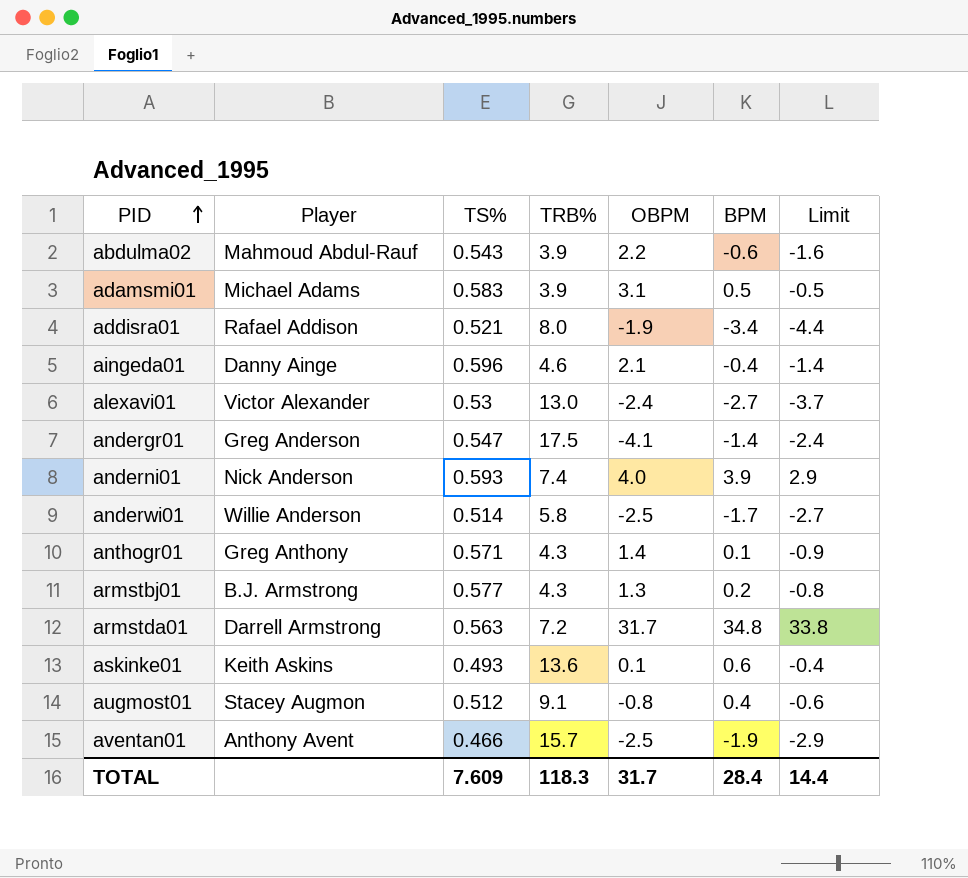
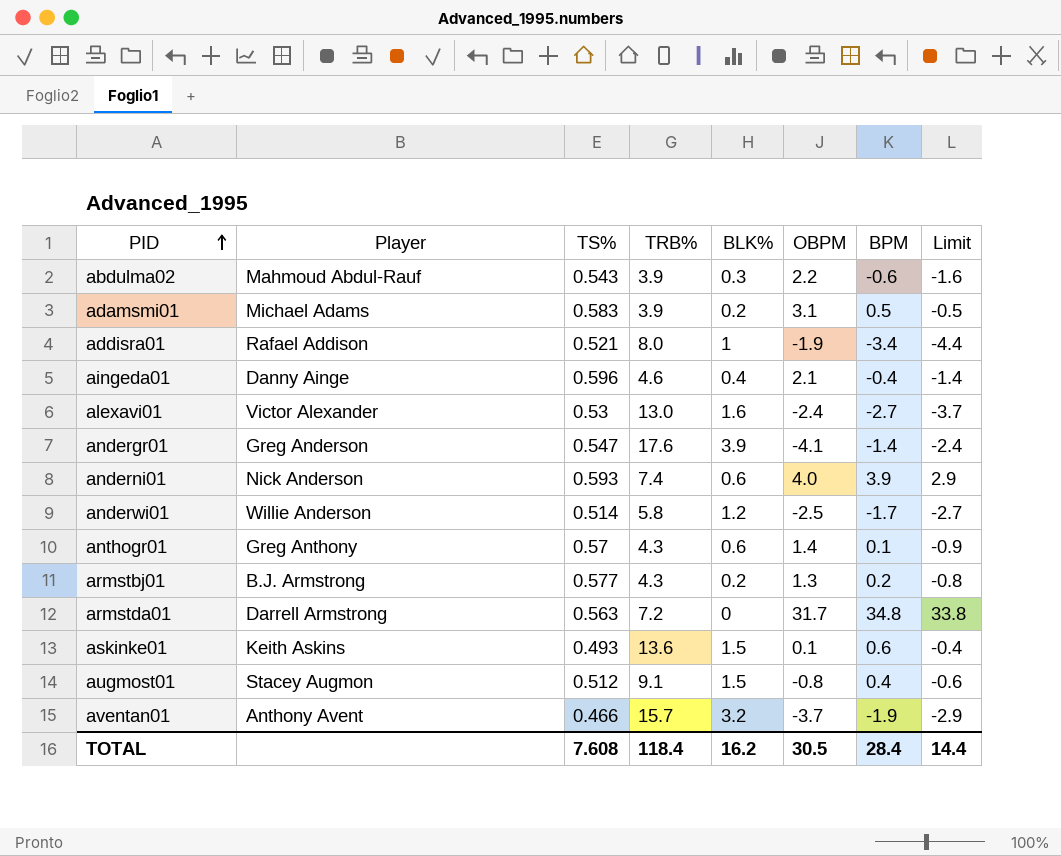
column BLK% | position: none -> 5
andergr01 | TRB%: 17.5 -> 17.6
anthogr01 | TS%: 0.571 -> 0.57
aventan01 | OBPM: -2.5 -> -3.7
TOTAL | TS%: 7.609 -> 7.608
TOTAL | TRB%: 118.3 -> 118.4
TOTAL | OBPM: 31.7 -> 30.5

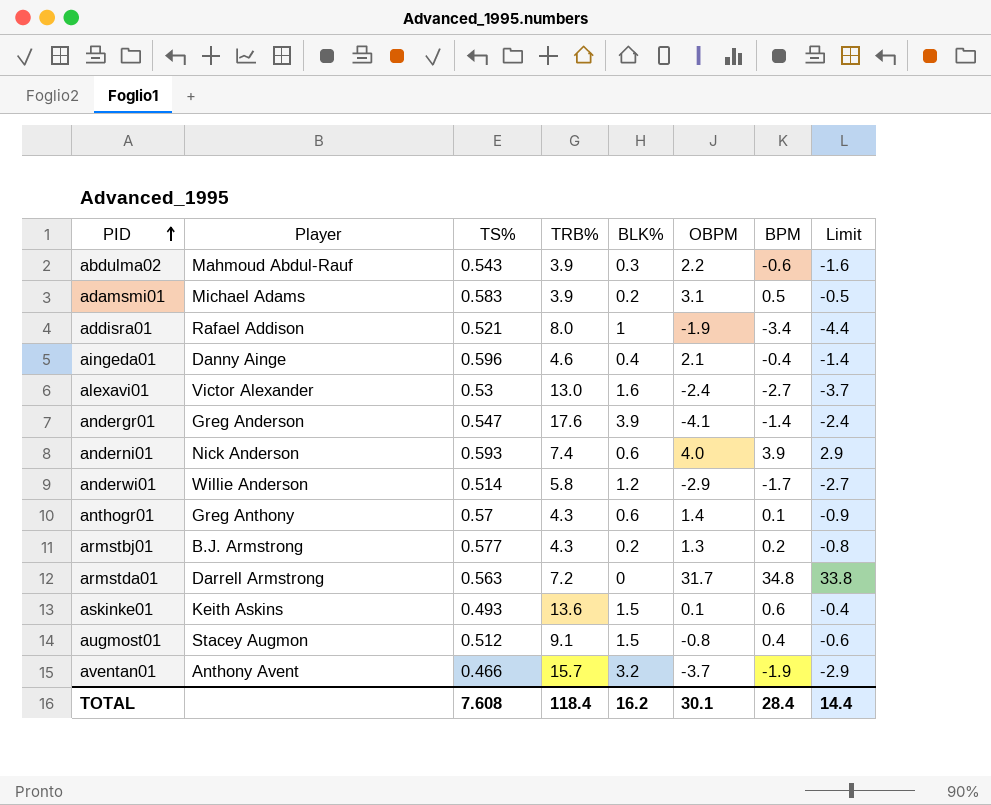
anderwi01 | OBPM: -2.5 -> -2.9
TOTAL | OBPM: 30.5 -> 30.1

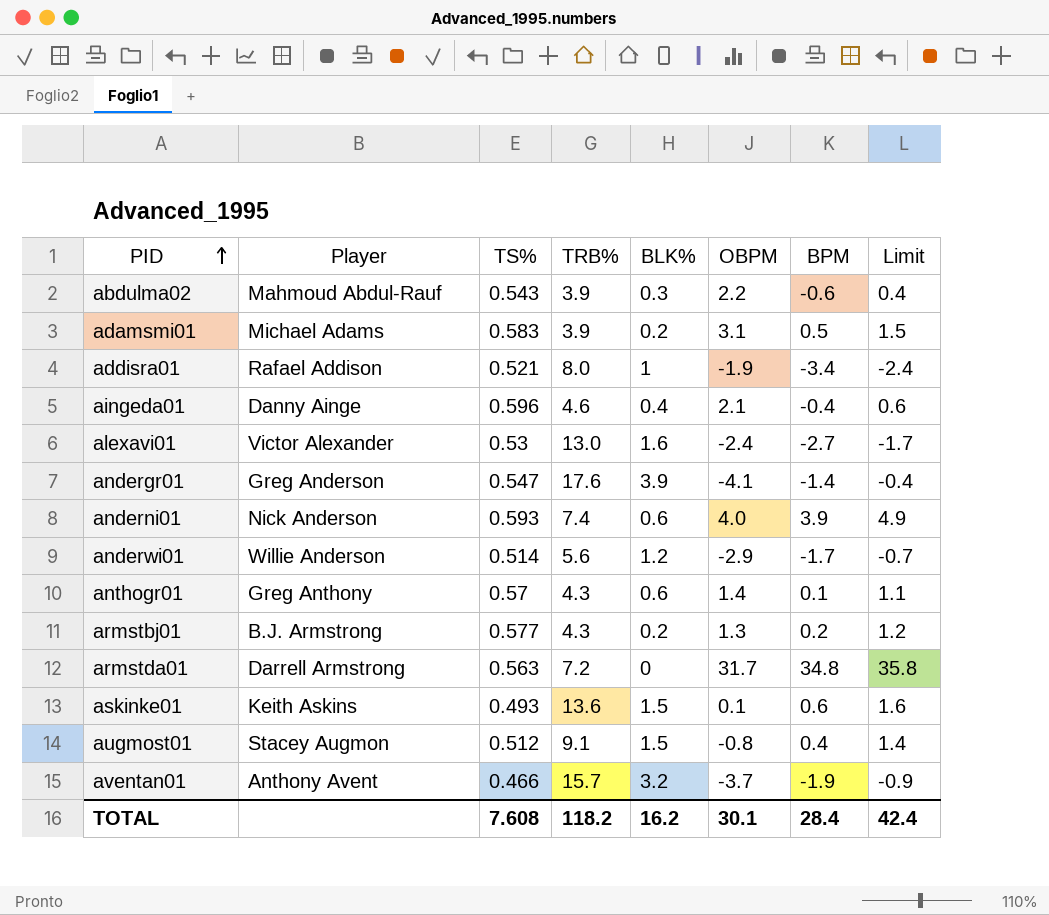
column Limit | formula: [BPM] - 1 -> [BPM] + 1
anderwi01 | TRB%: 5.8 -> 5.6
TOTAL | TRB%: 118.4 -> 118.2
TOTAL | Limit: 14.4 -> 42.4

